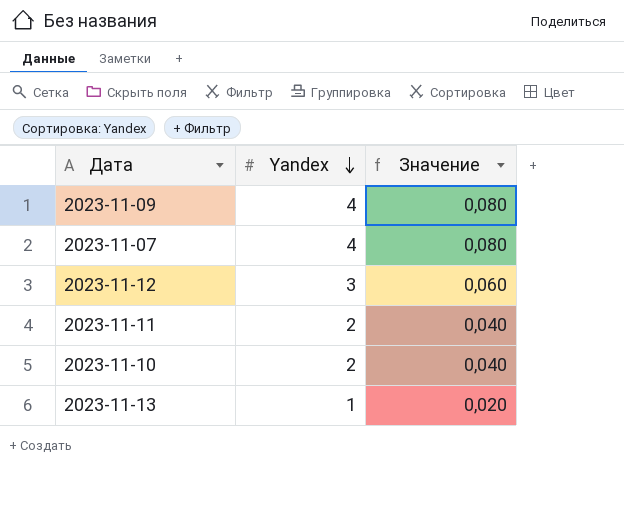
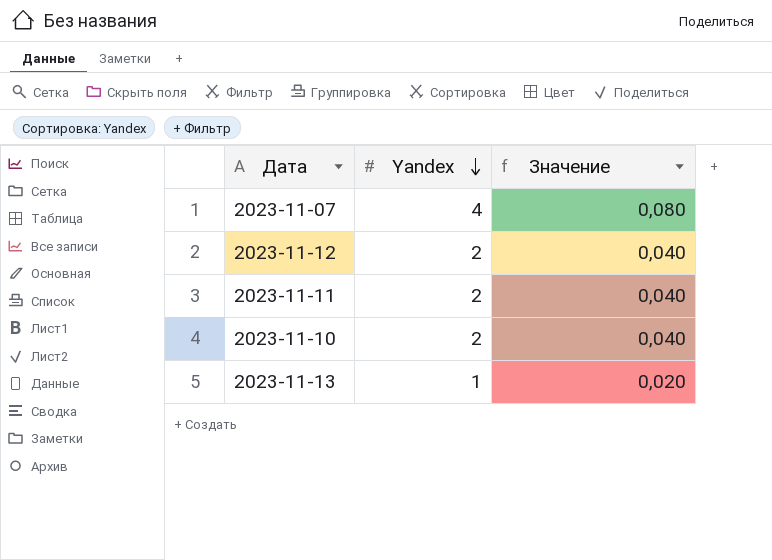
row 2023-11-09: 4 | 0,080 -> none
2023-11-12 | Yandex: 3 -> 2
2023-11-12 | Значение: 0,060 -> 0,040

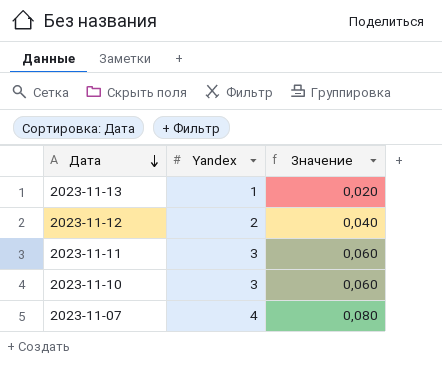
row order: Yandex descending -> Дата descending
2023-11-11 | Yandex: 2 -> 3
2023-11-11 | Значение: 0,040 -> 0,060
2023-11-10 | Yandex: 2 -> 3
2023-11-10 | Значение: 0,040 -> 0,060

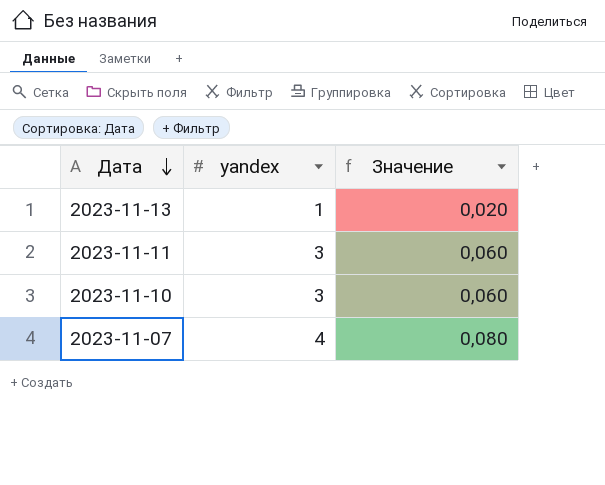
column name: Yandex -> yandex
row 2023-11-12: 2 | 0,040 -> none

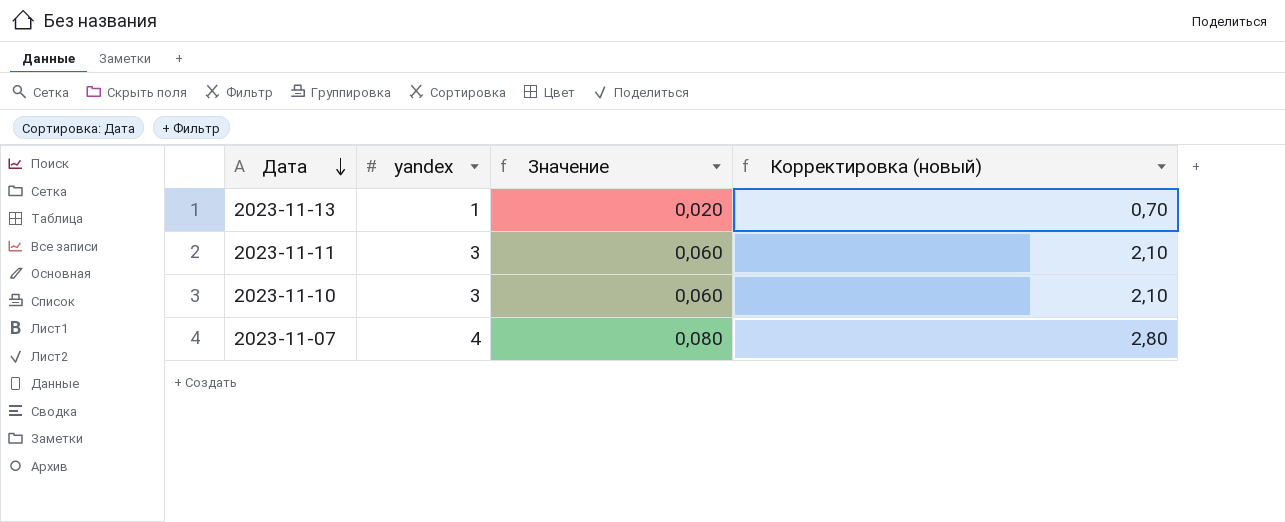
column Корректировка (новый) | formula: none -> [yandex] * 0,7

